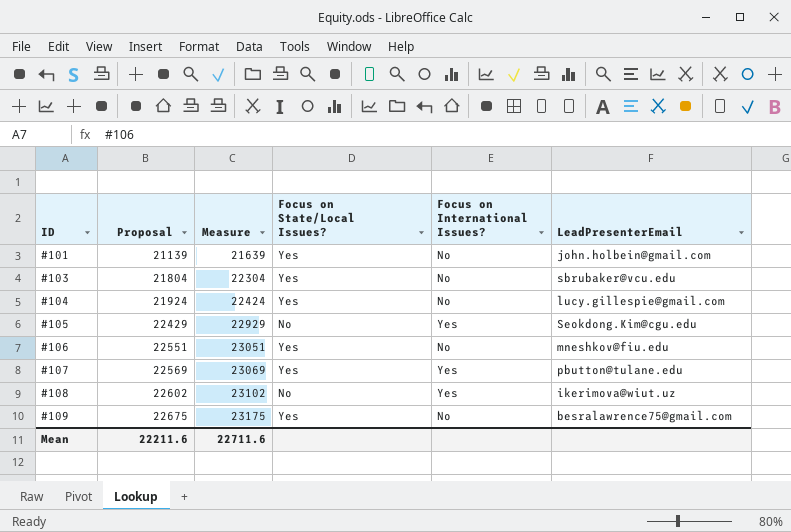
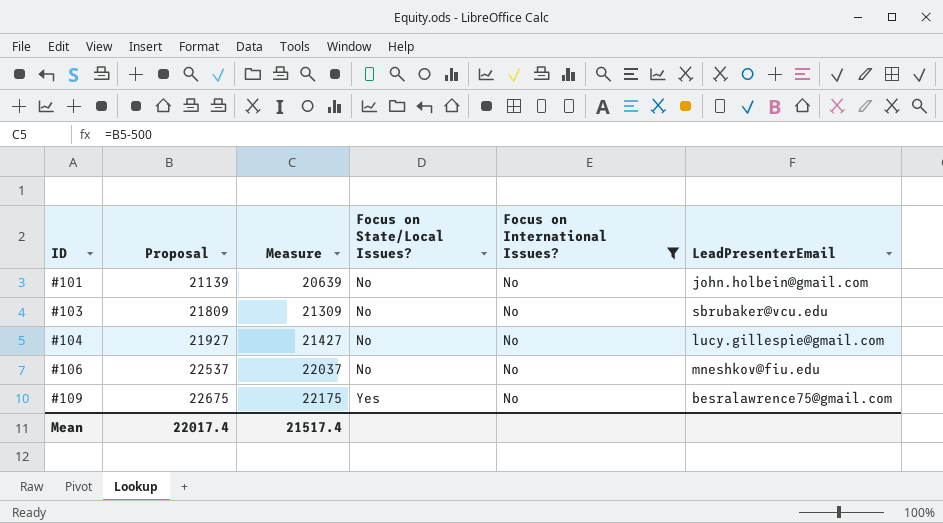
filter: none -> Focus on International Issues? = No
column Measure | formula: [Proposal] + 500 -> [Proposal] - 500
#101 | Focus on State/Local Issues?: Yes -> No
#103 | Proposal: 21804 -> 21809
#103 | Focus on State/Local Issues?: Yes -> No
#104 | Proposal: 21924 -> 21927
#104 | Focus on State/Local Issues?: Yes -> No
#106 | Proposal: 22551 -> 22537
#106 | Focus on State/Local Issues?: Yes -> No
Mean | Proposal: 22211.6 -> 22017.4
Mean | Measure: 22711.6 -> 21517.4

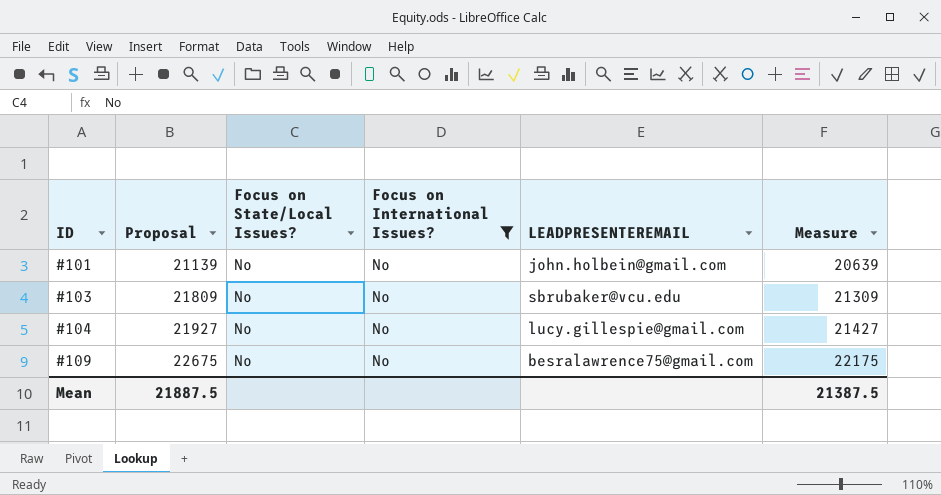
column name: LeadPresenterEmail -> LEADPRESENTEREMAIL
column Measure | position: 3 -> 6
row #106: 22537 | 22037 | No | No | mneshkov@fiu.edu -> none
#109 | Focus on State/Local Issues?: Yes -> No
Mean | Proposal: 22017.4 -> 21887.5
Mean | Measure: 21517.4 -> 21387.5

